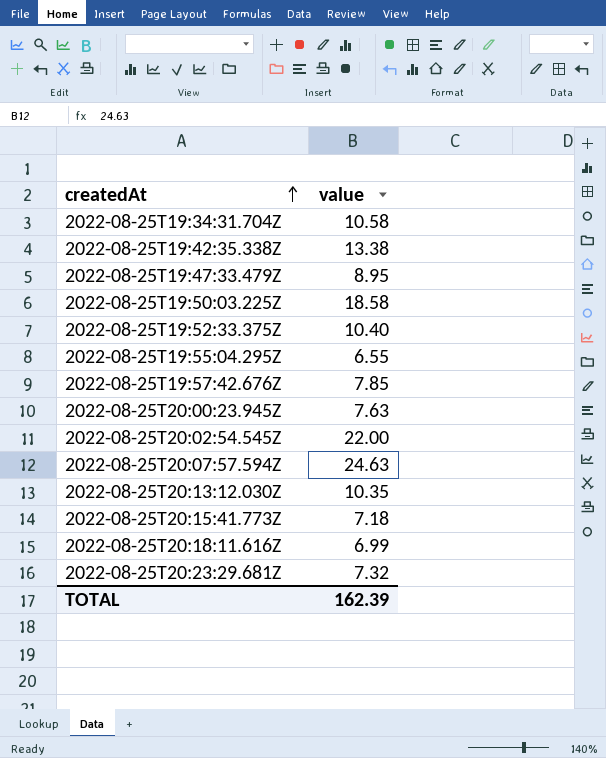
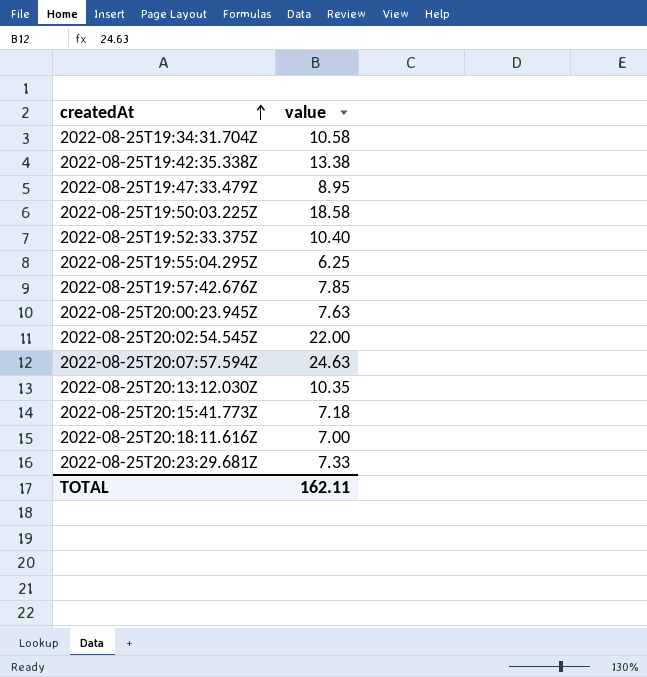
2022-08-25T19:55:04.295Z | value: 6.55 -> 6.25
2022-08-25T20:18:11.616Z | value: 6.99 -> 7.00
2022-08-25T20:23:29.681Z | value: 7.32 -> 7.33
TOTAL | value: 162.39 -> 162.11

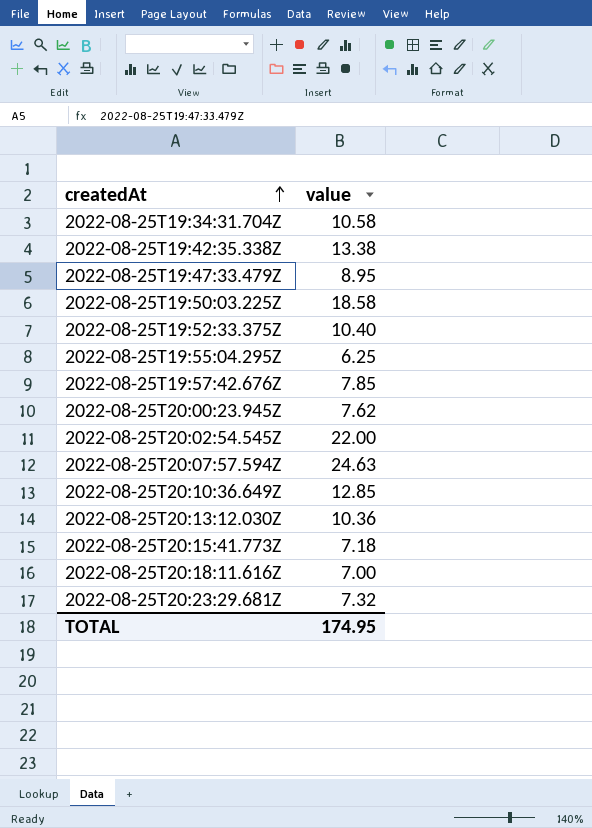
2022-08-25T20:00:23.945Z | value: 7.63 -> 7.62
row 2022-08-25T20:10:36.649Z: none -> 12.85
2022-08-25T20:13:12.030Z | value: 10.35 -> 10.36
2022-08-25T20:23:29.681Z | value: 7.33 -> 7.32
TOTAL | value: 162.11 -> 174.95

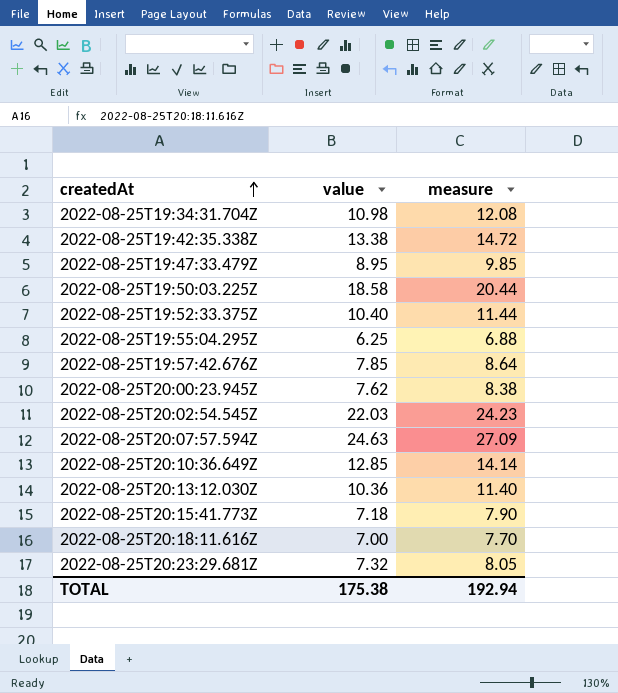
column measure | formula: none -> [value] * 1.1
2022-08-25T19:34:31.704Z | value: 10.58 -> 10.98
2022-08-25T20:02:54.545Z | value: 22.00 -> 22.03
TOTAL | value: 174.95 -> 175.38

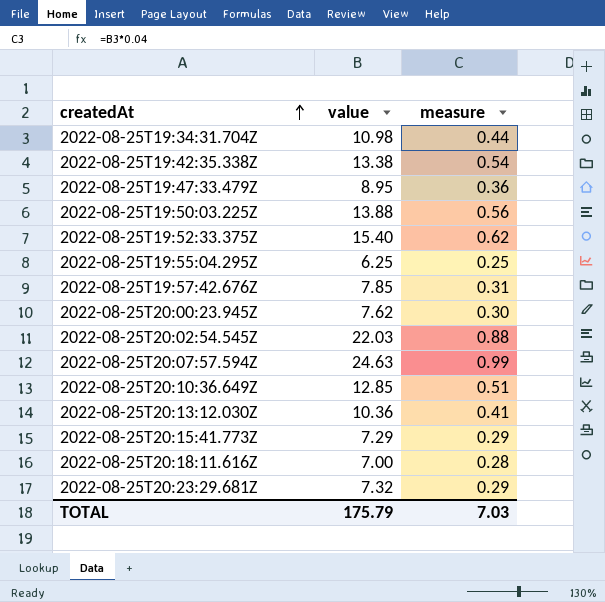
column measure | formula: [value] * 1.1 -> [value] * 0.04
2022-08-25T19:50:03.225Z | value: 18.58 -> 13.88
2022-08-25T19:52:33.375Z | value: 10.40 -> 15.40
2022-08-25T20:15:41.773Z | value: 7.18 -> 7.29
TOTAL | value: 175.38 -> 175.79
TOTAL | measure: 192.94 -> 7.03

